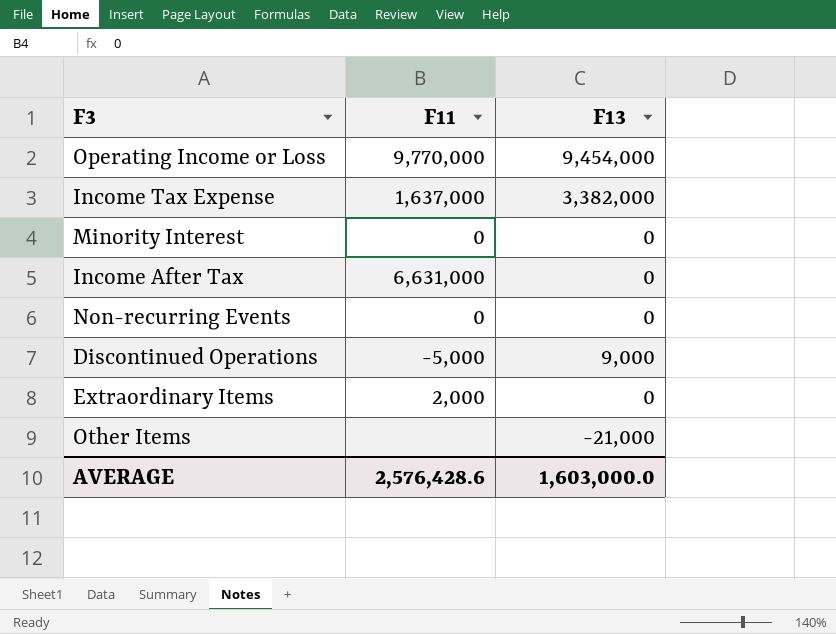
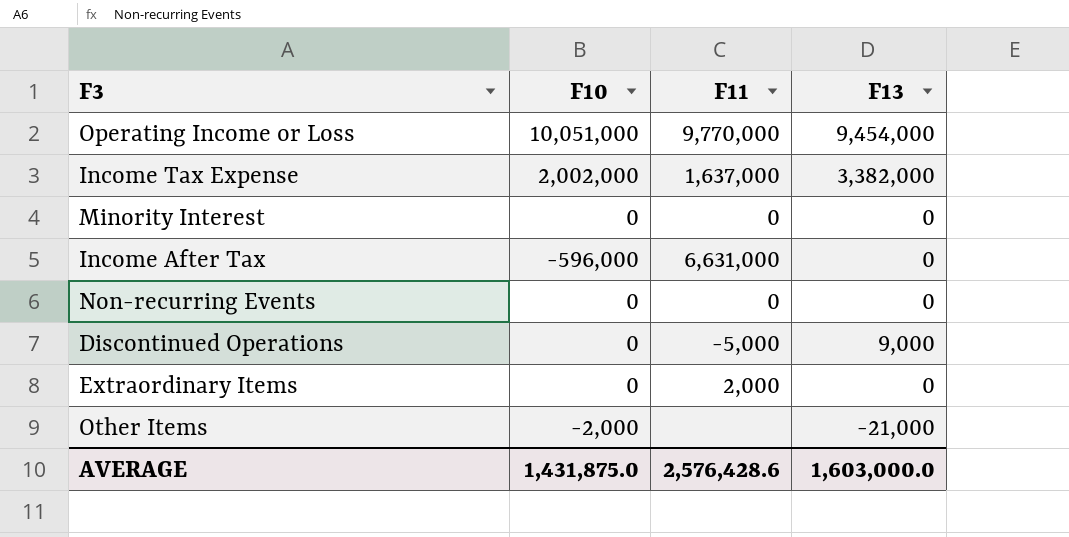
column F10 | position: none -> 2

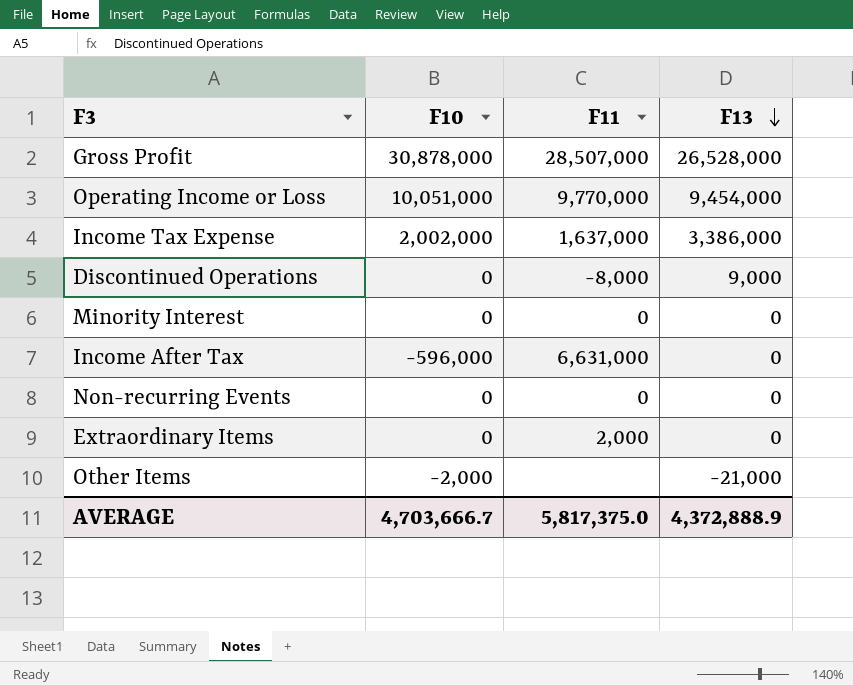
row order: none -> F13 descending
row Gross Profit: none -> 30,878,000 | 28,507,000 | 26,528,000
Income Tax Expense | F13: 3,382,000 -> 3,386,000
Discontinued Operations | F11: -5,000 -> -8,000
AVERAGE | F10: 1,431,875.0 -> 4,703,666.7
AVERAGE | F11: 2,576,428.6 -> 5,817,375.0
AVERAGE | F13: 1,603,000.0 -> 4,372,888.9

